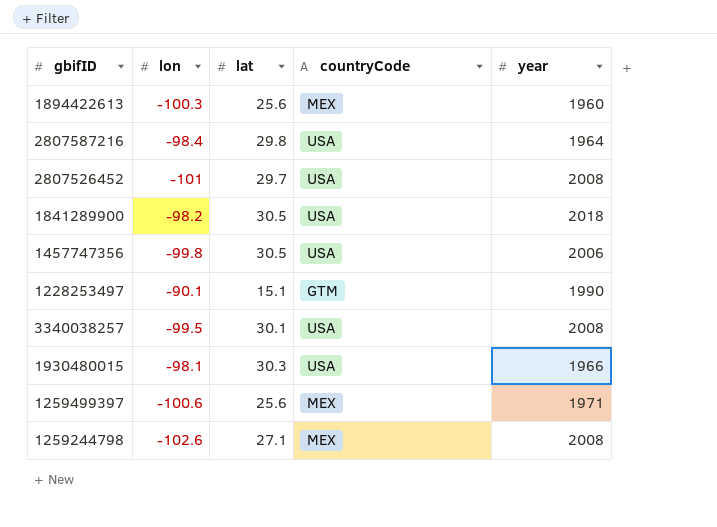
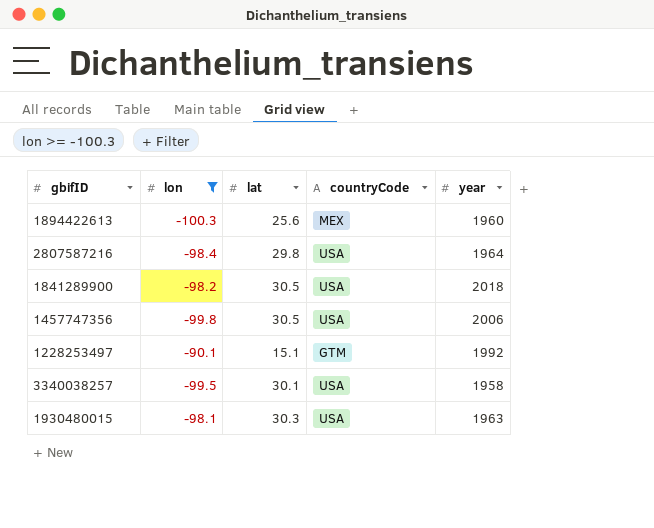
filter: none -> lon >= -100.3
1228253497 | year: 1990 -> 1992
3340038257 | year: 2008 -> 1958
1930480015 | year: 1966 -> 1963

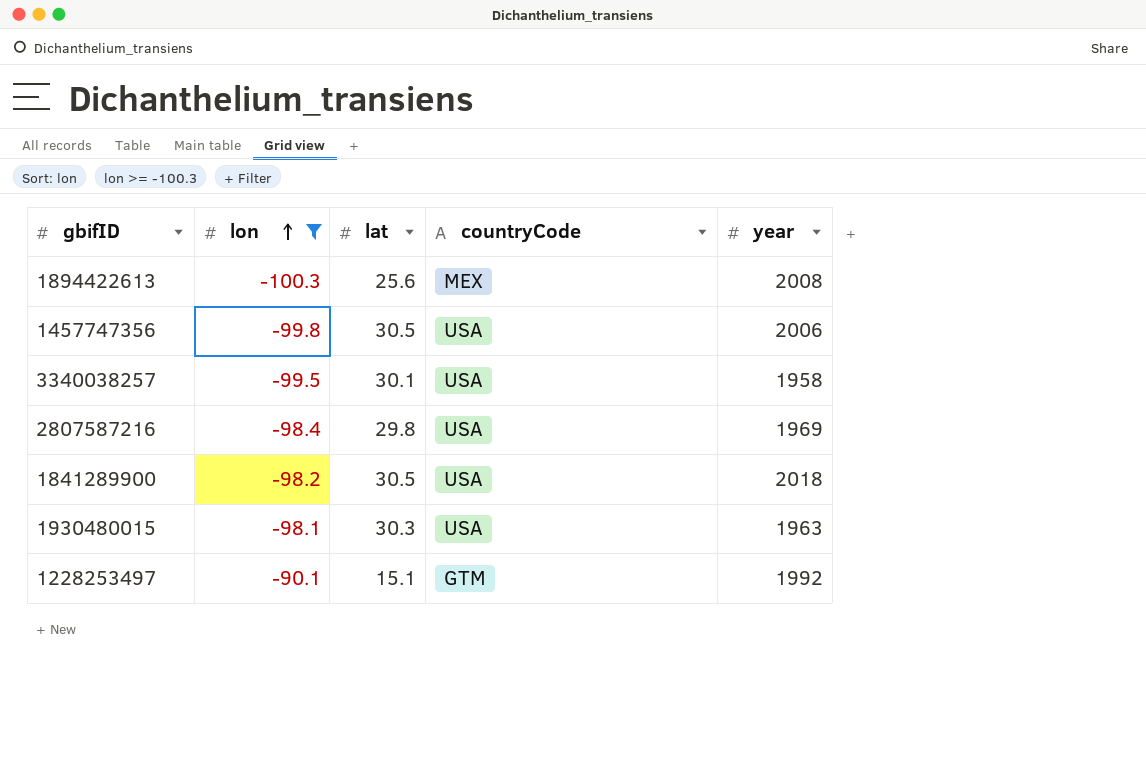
row order: none -> lon ascending
1894422613 | year: 1960 -> 2008
2807587216 | year: 1964 -> 1969

